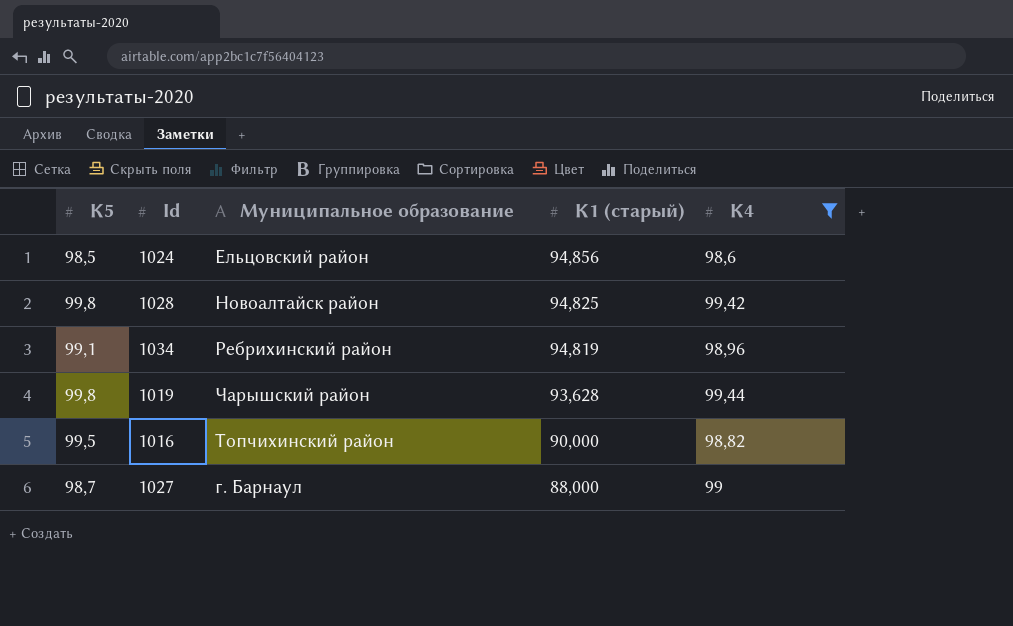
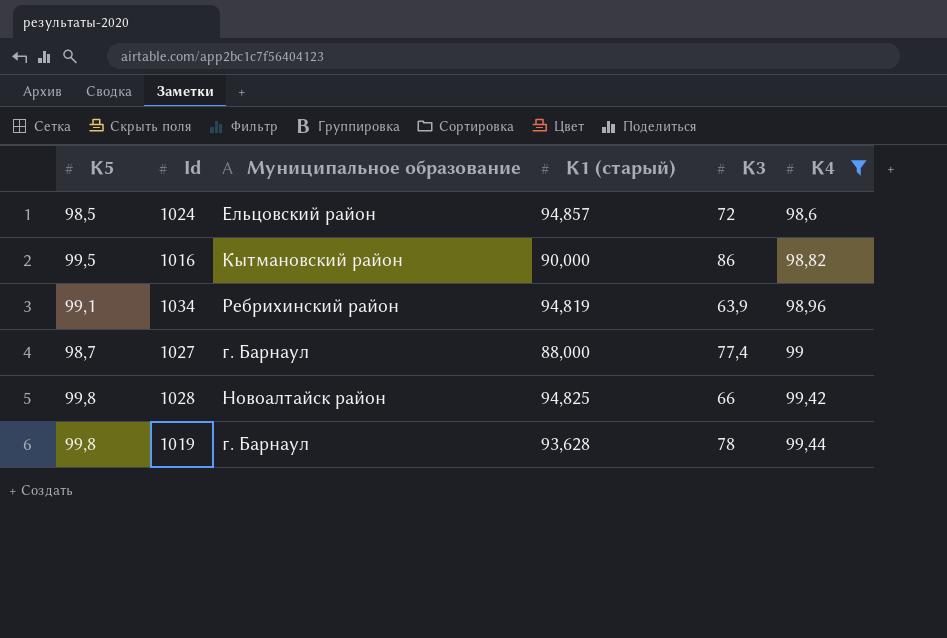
row order: К1 (старый) descending -> К4 ascending
column К3 | position: none -> 5
1024 | К1 (старый): 94,856 -> 94,857
1016 | Муниципальное образование: Топчихинский район -> Кытмановский район
1019 | Муниципальное образование: Чарышский район -> г. Барнаул

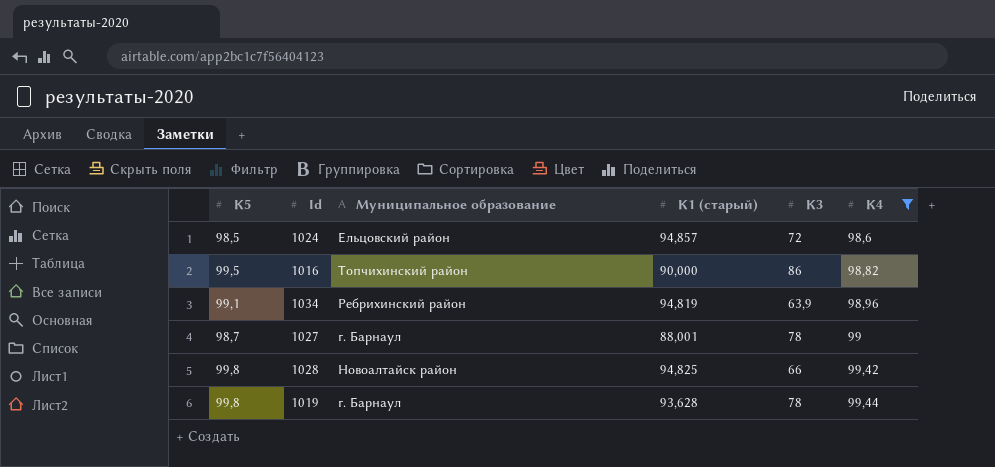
1016 | Муниципальное образование: Кытмановский район -> Топчихинский район
1027 | К1 (старый): 88,000 -> 88,001
1027 | К3: 77,4 -> 78

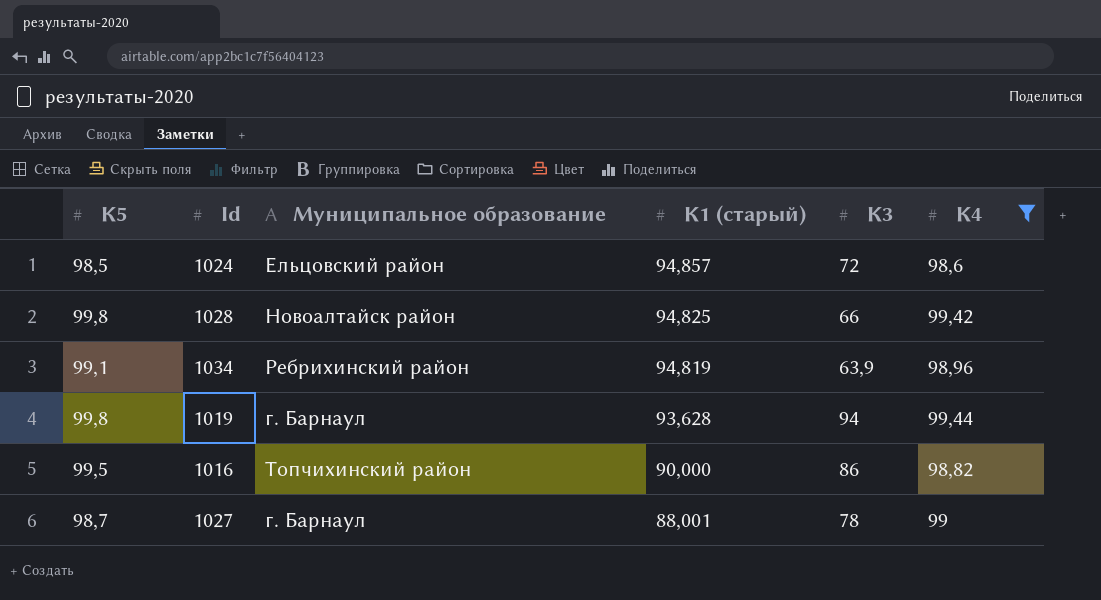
row order: К4 ascending -> К1 (старый) descending
1019 | К3: 78 -> 94

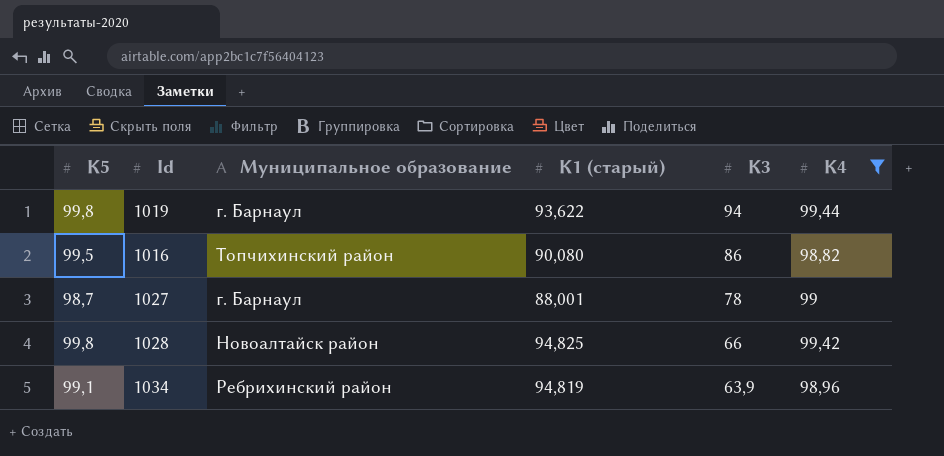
row order: К1 (старый) descending -> К3 descending
row 1024: 98,5 | Ельцовский район | 94,857 | 72 | 98,6 -> none
1019 | К1 (старый): 93,628 -> 93,622
1016 | К1 (старый): 90,000 -> 90,080

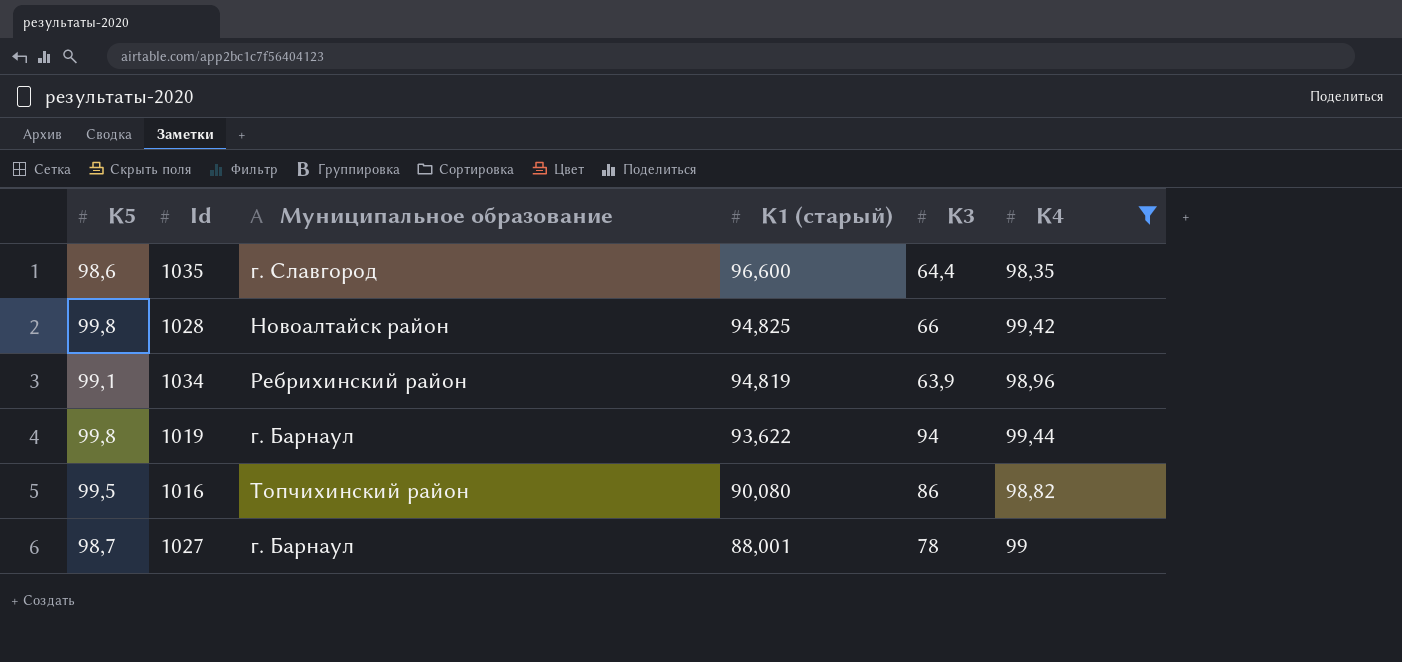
row order: К3 descending -> К1 (старый) descending
row 1035: none -> 98,6 | г. Славгород | 96,600 | 64,4 | 98,35

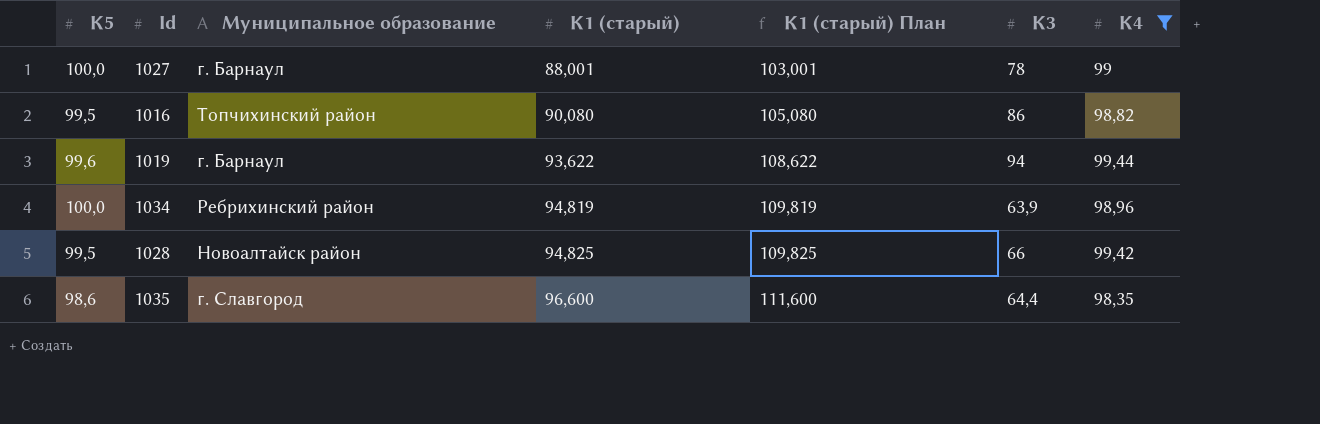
row order: К1 (старый) descending -> К1 (старый) ascending
column К1 (старый) План | formula: none -> [К1 (старый)] + 15
1027 | К5: 98,7 -> 100,0
1019 | К5: 99,8 -> 99,6
1034 | К5: 99,1 -> 100,0
1028 | К5: 99,8 -> 99,5

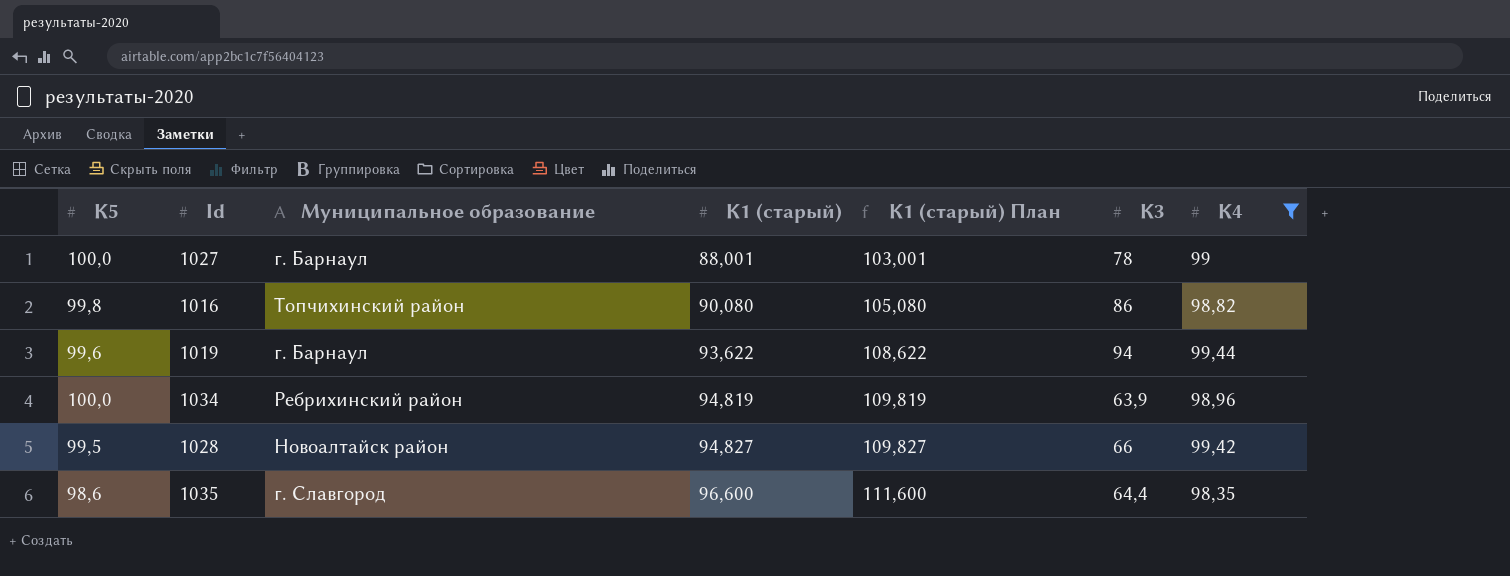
1016 | К5: 99,5 -> 99,8
1028 | К1 (старый): 94,825 -> 94,827
1028 | К1 (старый) План: 109,825 -> 109,827

